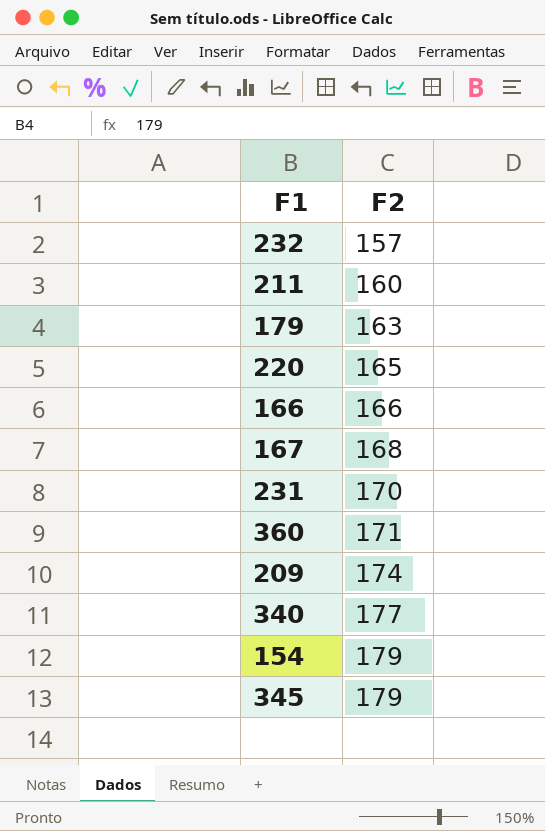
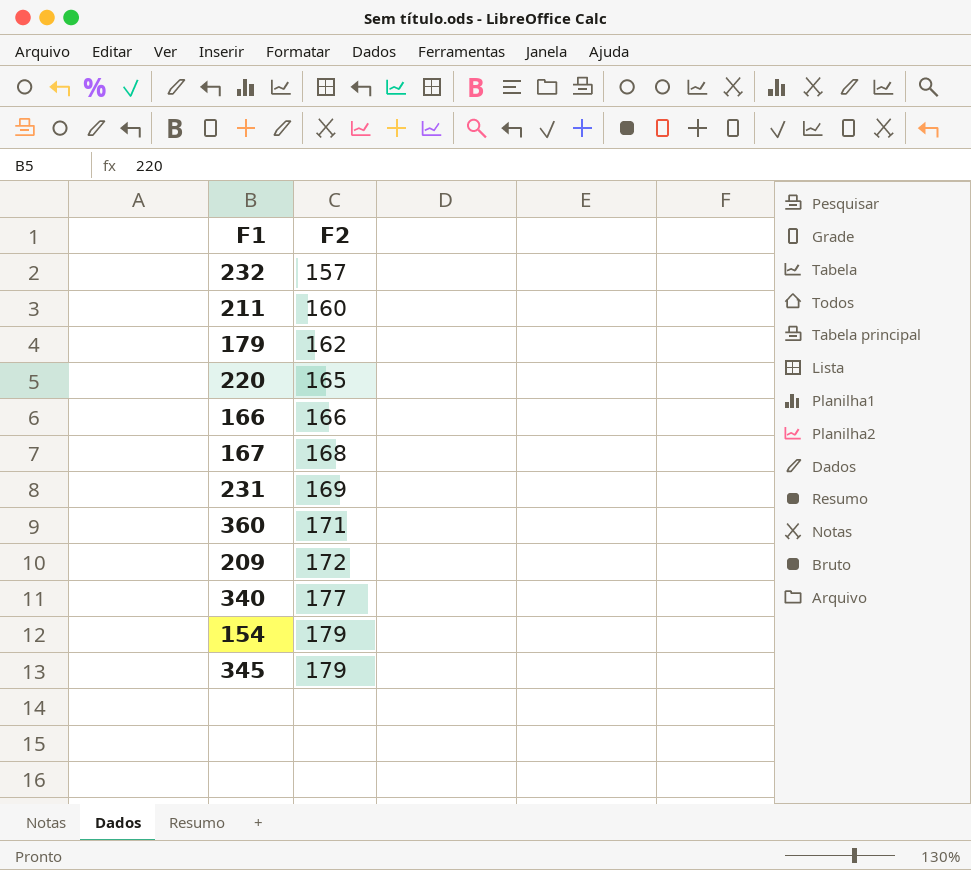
179 | F2: 163 -> 162
231 | F2: 170 -> 169
209 | F2: 174 -> 172

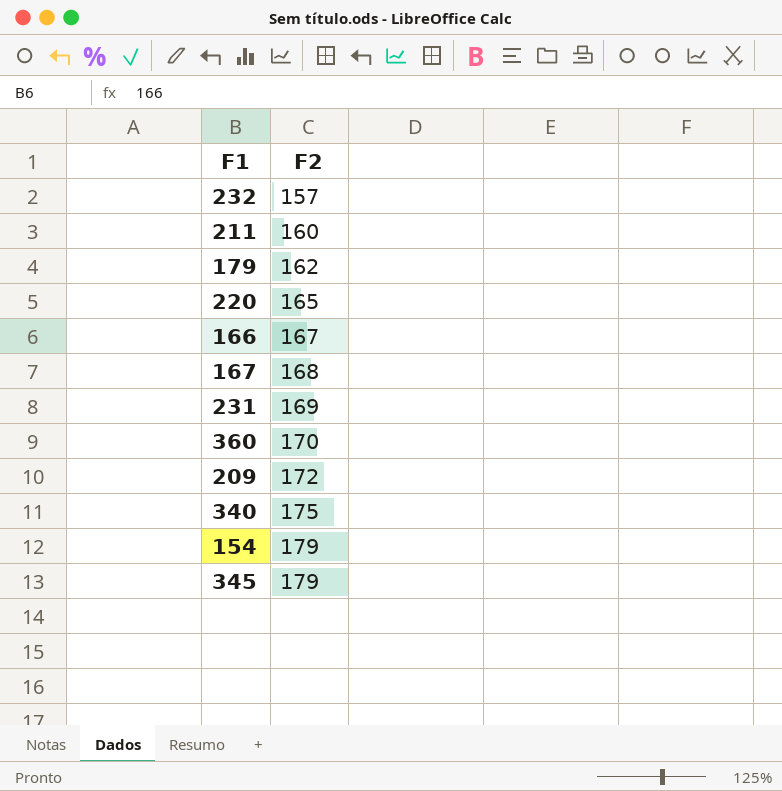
166 | F2: 166 -> 167
360 | F2: 171 -> 170
340 | F2: 177 -> 175

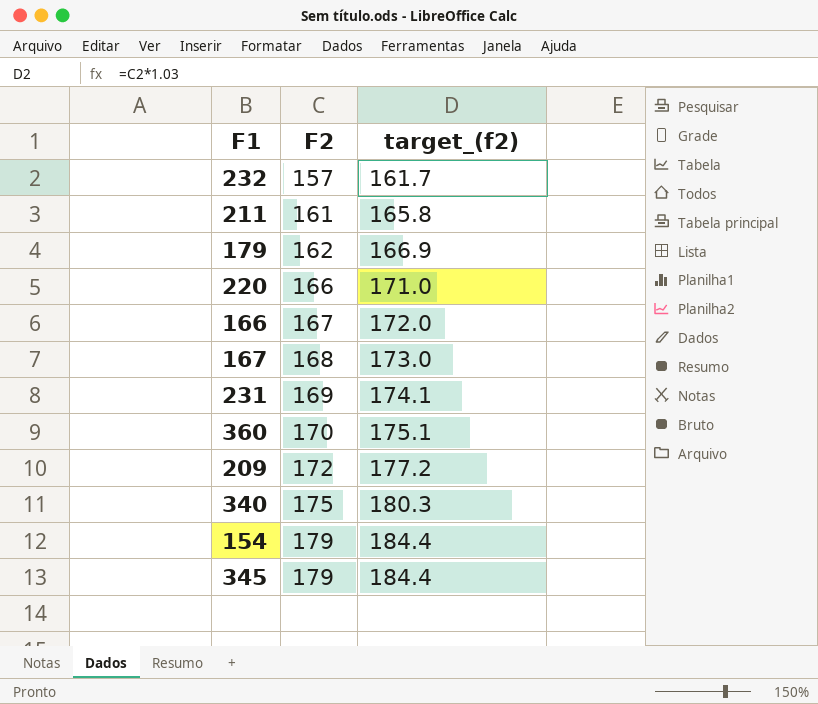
column target_(f2) | formula: none -> [F2] * 1.03
211 | F2: 160 -> 161
220 | F2: 165 -> 166

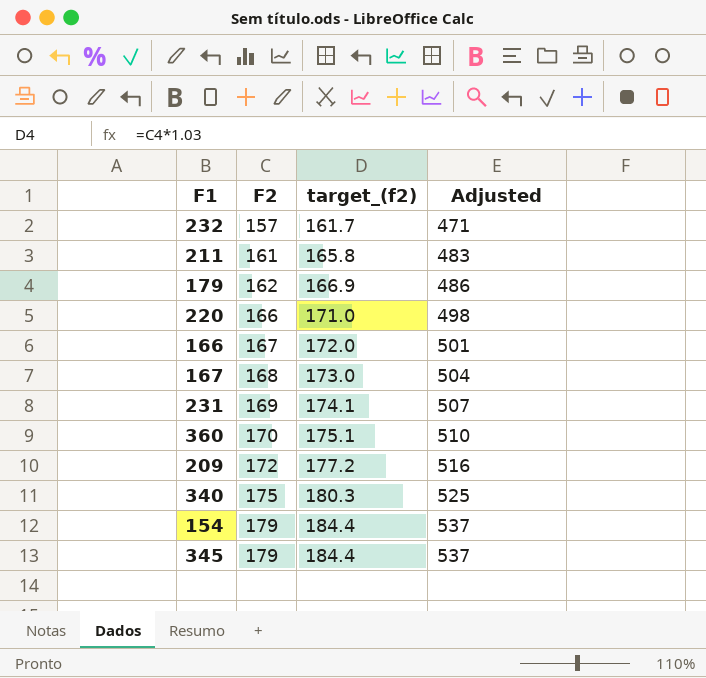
column Adjusted | formula: none -> [F2] * 3

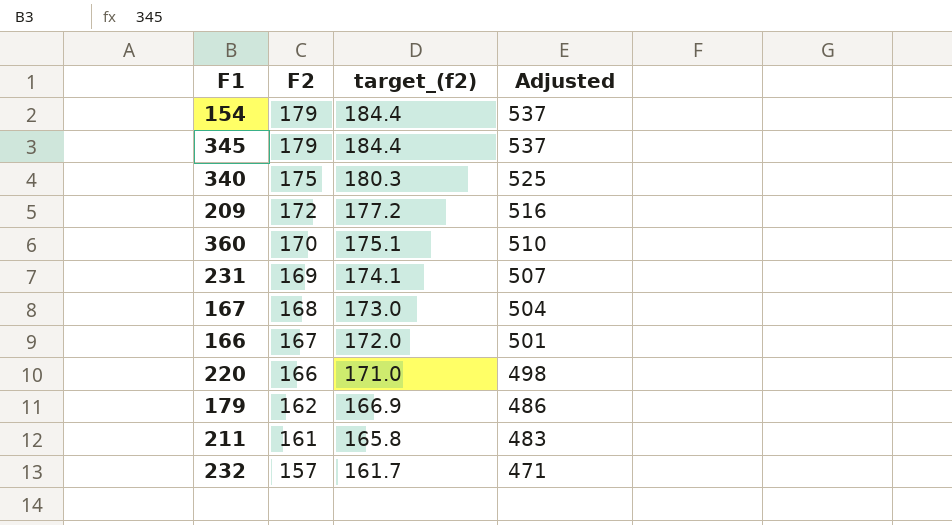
row order: F2 ascending -> F2 descending

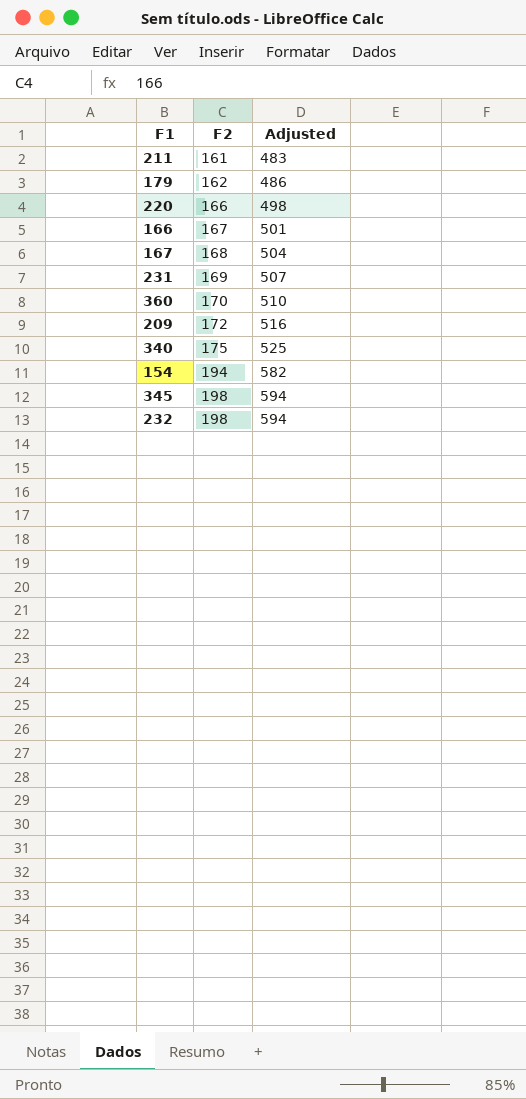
row order: F2 descending -> F2 ascending
column target_(f2) | formula: [F2] * 1.03 -> none
154 | F2: 179 -> 194
154 | Adjusted: 537 -> 582
345 | F2: 179 -> 198
345 | Adjusted: 537 -> 594
232 | F2: 157 -> 198
232 | Adjusted: 471 -> 594

